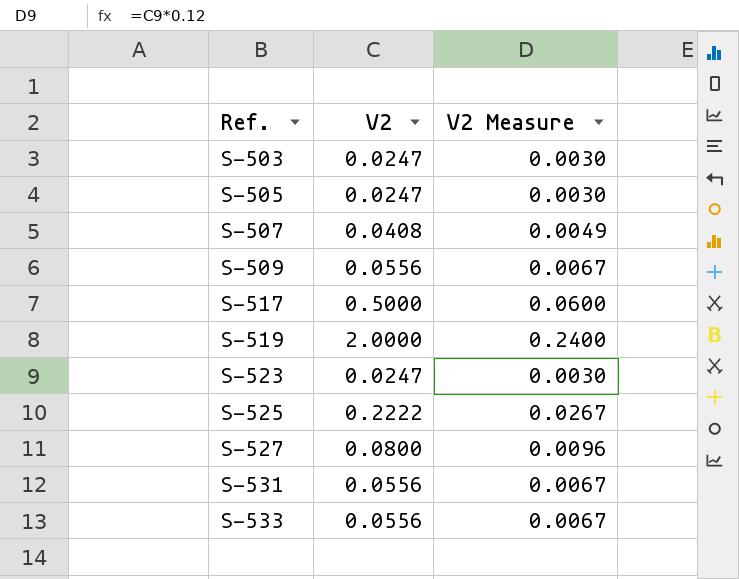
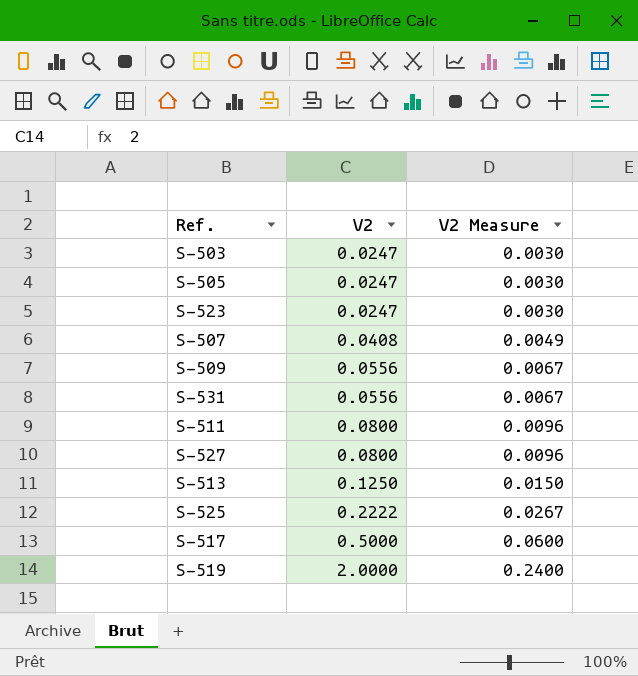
row order: Ref. ascending -> V2 ascending
row S-533: 0.0556 | 0.0067 -> none
row S-511: none -> 0.0800 | 0.0096
row S-513: none -> 0.1250 | 0.0150

